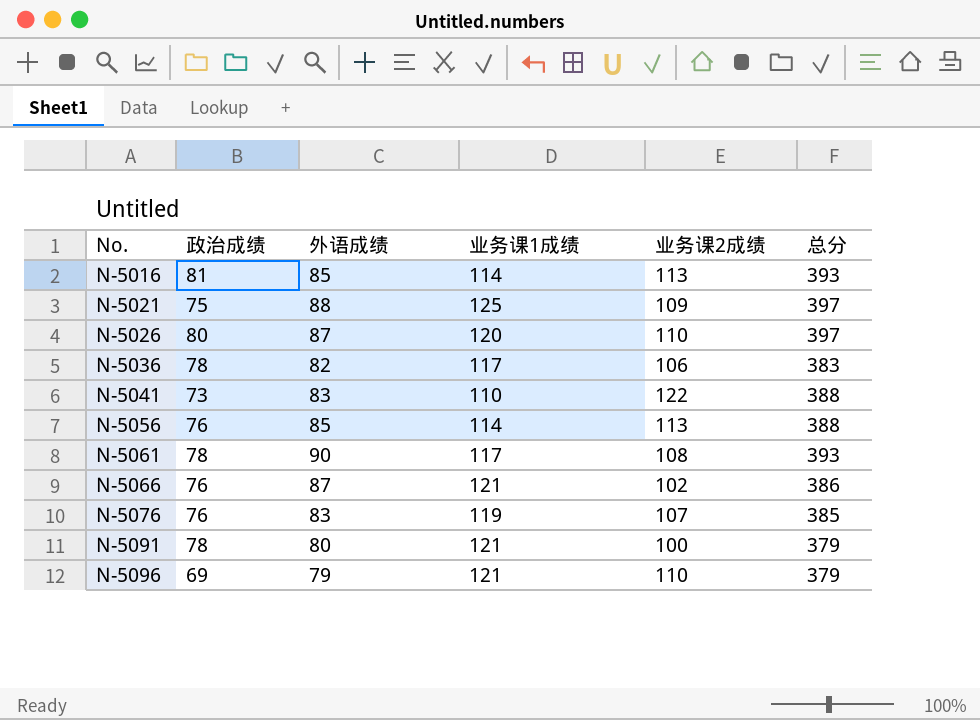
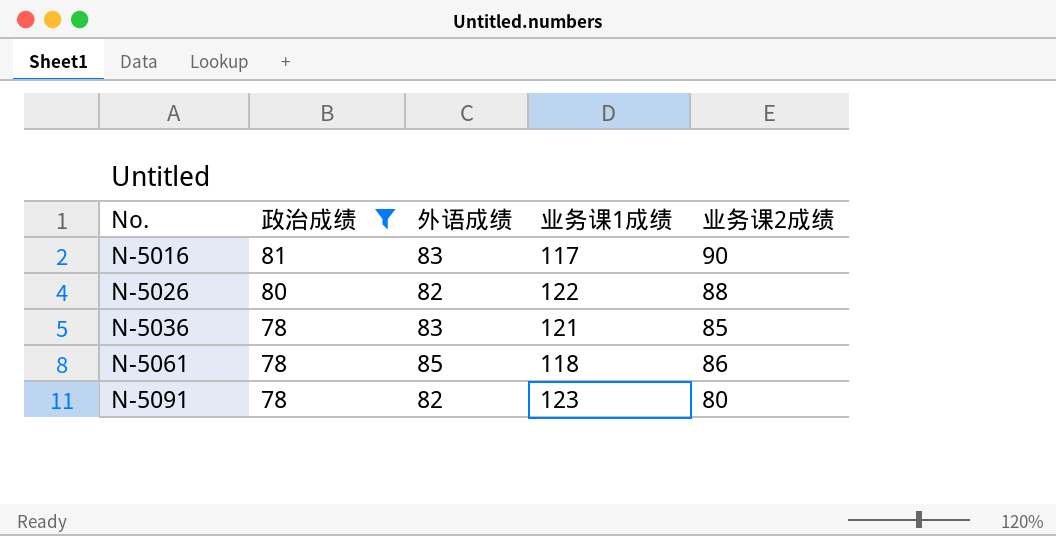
filter: none -> 政治成绩 >= 78
column 总分 | formula: [政治成绩] + [外语成绩] + [业务课1成绩] + [业务课2成绩] -> none
N-5016 | 外语成绩: 85 -> 83
N-5016 | 业务课1成绩: 114 -> 117
N-5016 | 业务课2成绩: 113 -> 90
N-5026 | 外语成绩: 87 -> 82
N-5026 | 业务课1成绩: 120 -> 122
N-5026 | 业务课2成绩: 110 -> 88
N-5036 | 外语成绩: 82 -> 83
N-5036 | 业务课1成绩: 117 -> 121
N-5036 | 业务课2成绩: 106 -> 85
N-5061 | 外语成绩: 90 -> 85
N-5061 | 业务课1成绩: 117 -> 118
N-5061 | 业务课2成绩: 108 -> 86
N-5091 | 外语成绩: 80 -> 82
N-5091 | 业务课1成绩: 121 -> 123
N-5091 | 业务课2成绩: 100 -> 80

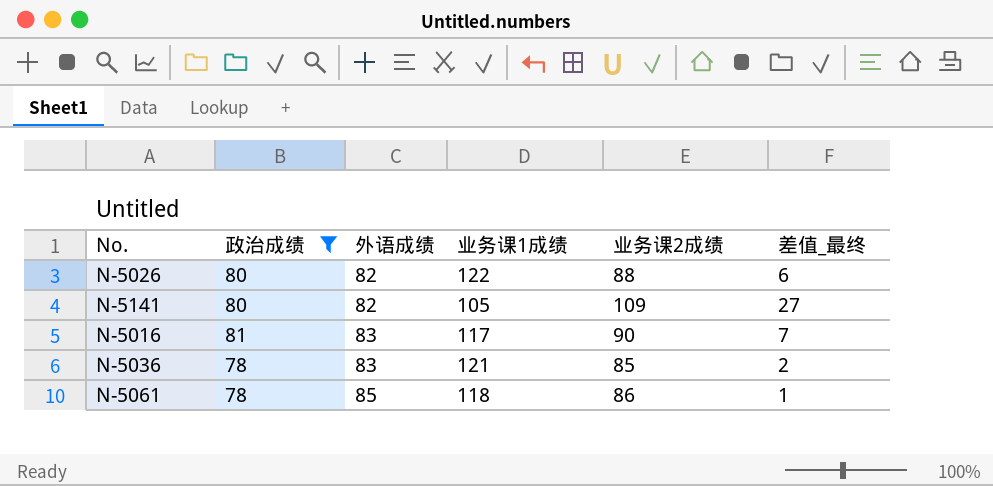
row order: No. ascending -> 外语成绩 ascending
column 差值_最终 | formula: none -> [业务课2成绩] - [外语成绩]
row N-5091: 78 | 82 | 123 | 80 -> none
row N-5141: none -> 80 | 82 | 105 | 109 | 27

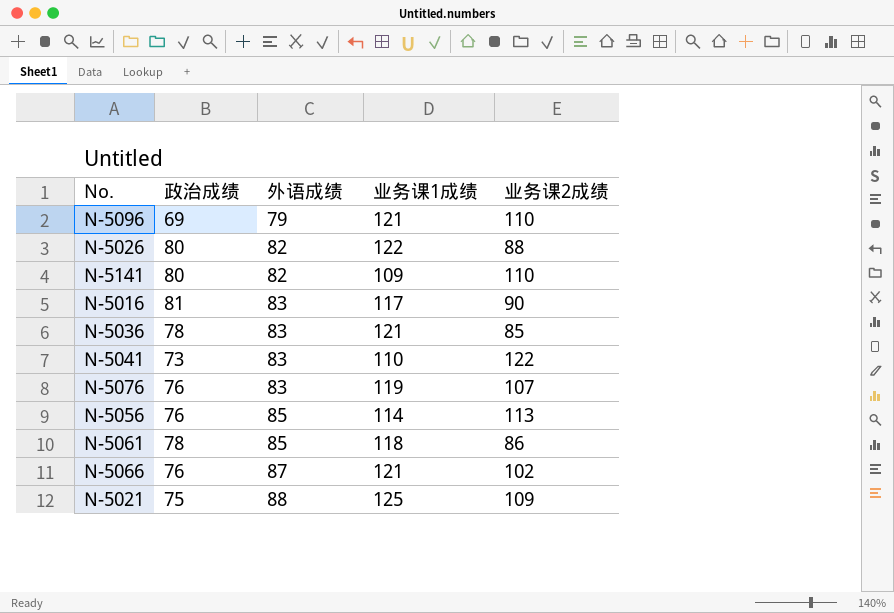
filter: 政治成绩 >= 78 -> none
column 差值_最终 | formula: [业务课2成绩] - [外语成绩] -> none
N-5141 | 业务课1成绩: 105 -> 109
N-5141 | 业务课2成绩: 109 -> 110

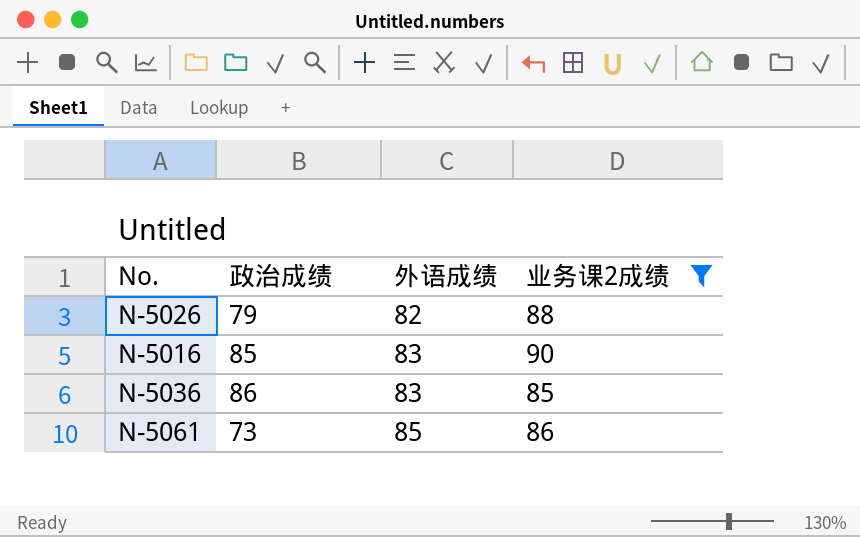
filter: none -> 业务课2成绩 <= 90
column 业务课1成绩 | position: 4 -> none
N-5026 | 政治成绩: 80 -> 79
N-5016 | 政治成绩: 81 -> 85
N-5036 | 政治成绩: 78 -> 86
N-5061 | 政治成绩: 78 -> 73

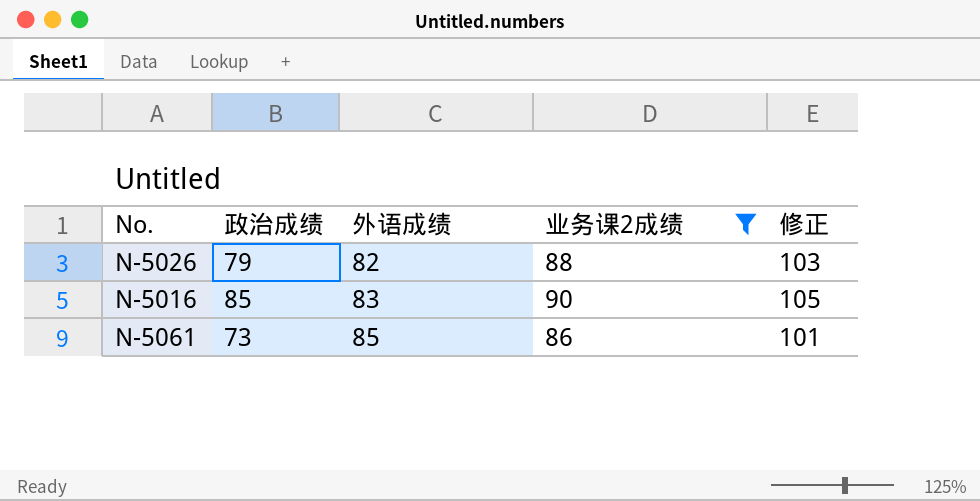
column 修正 | formula: none -> [业务课2成绩] + 15
row N-5036: 86 | 83 | 85 -> none

